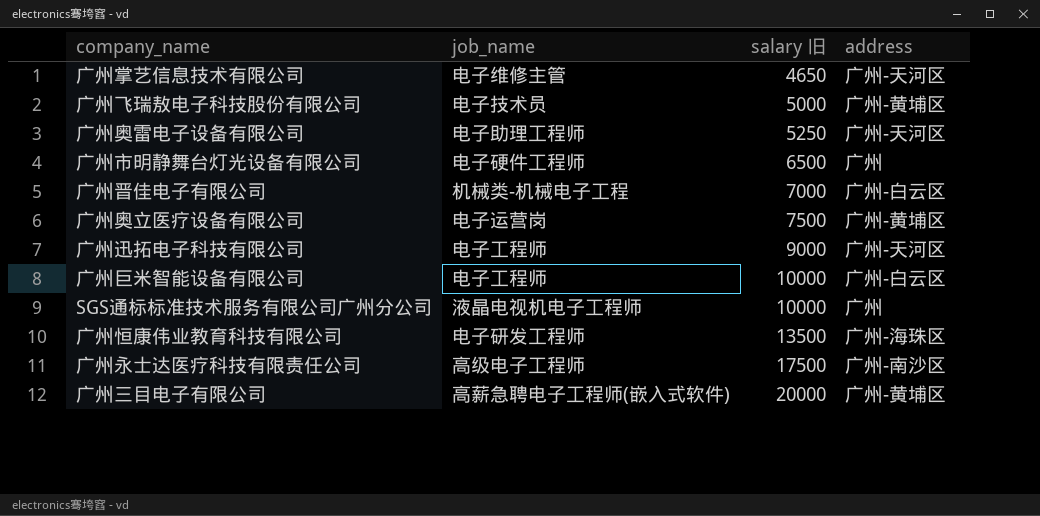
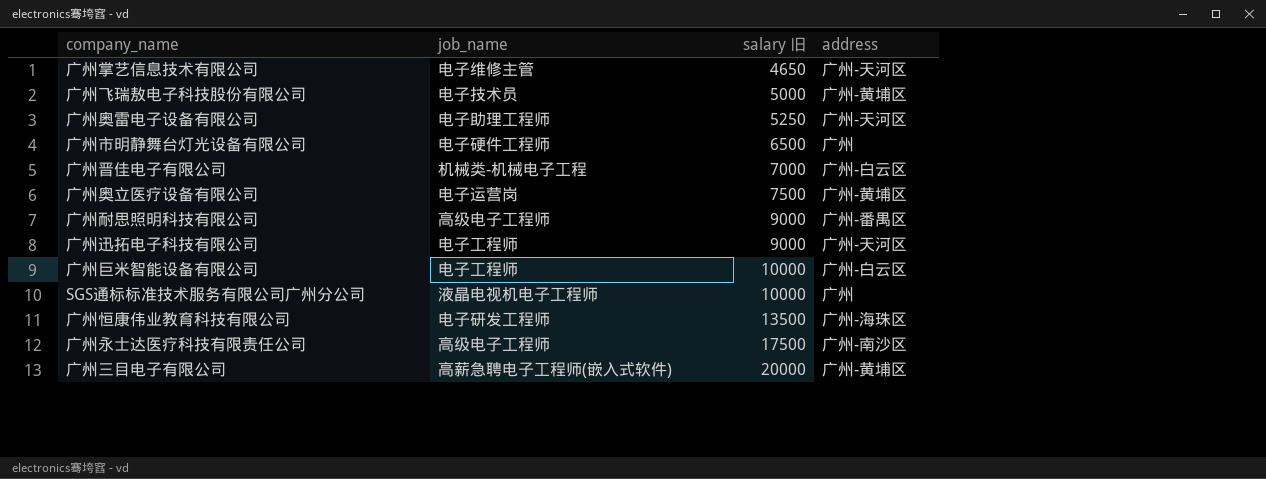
row 广州耐思照明科技有限公司: none -> 高级电子工程师 | 9000 | 广州-番禺区

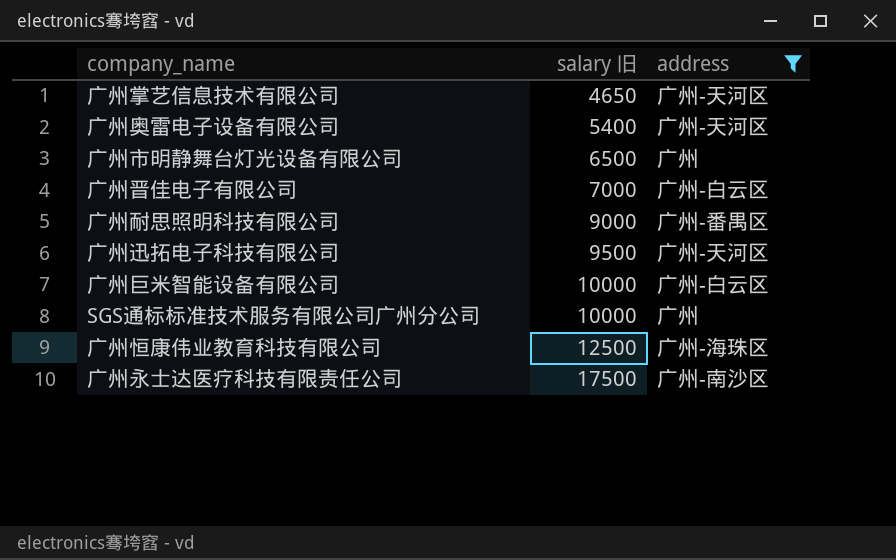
filter: none -> address != 广州-黄埔区
column job_name | position: 2 -> none
广州奥雷电子设备有限公司 | salary 旧: 5250 -> 5400
广州迅拓电子科技有限公司 | salary 旧: 9000 -> 9500
广州恒康伟业教育科技有限公司 | salary 旧: 13500 -> 12500

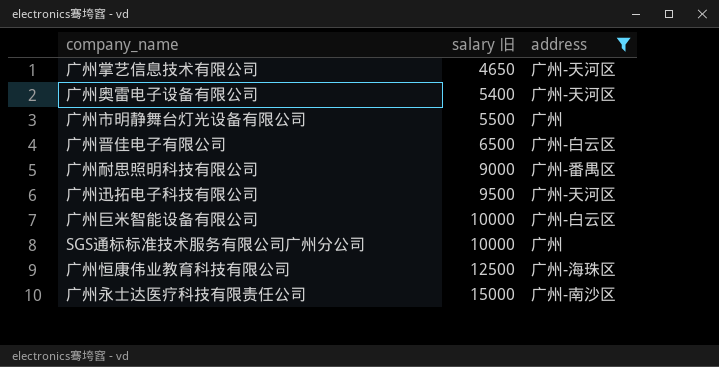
广州市明静舞台灯光设备有限公司 | salary 旧: 6500 -> 5500
广州晋佳电子有限公司 | salary 旧: 7000 -> 6500
广州永士达医疗科技有限责任公司 | salary 旧: 17500 -> 15000

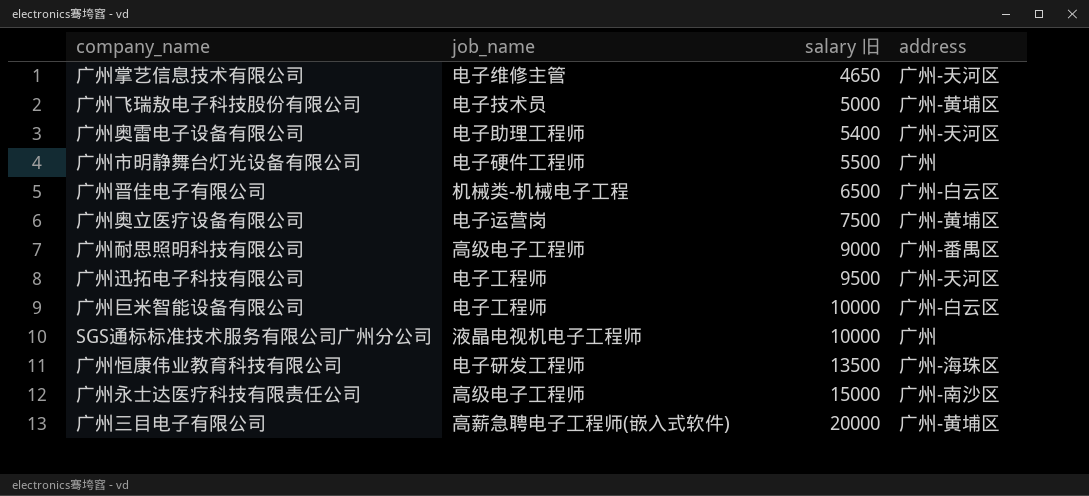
filter: address != 广州-黄埔区 -> none
column job_name | position: none -> 2
广州恒康伟业教育科技有限公司 | salary 旧: 12500 -> 13500

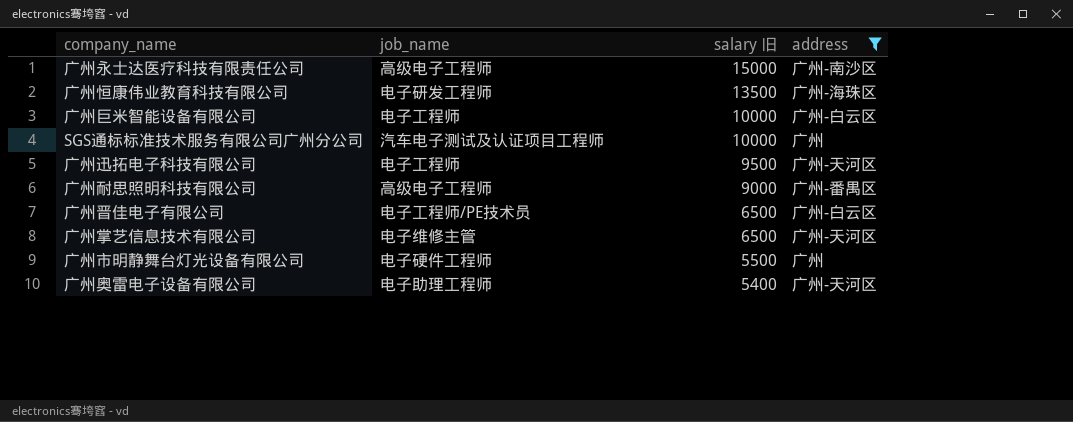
filter: none -> address != 广州-黄埔区
row order: salary 旧 ascending -> salary 旧 descending
SGS通标标准技术服务有限公司广州分公司 | job_name: 液晶电视机电子工程师 -> 汽车电子测试及认证项目工程师
广州晋佳电子有限公司 | job_name: 机械类-机械电子工程 -> 电子工程师/PE技术员
广州掌艺信息技术有限公司 | salary 旧: 4650 -> 6500

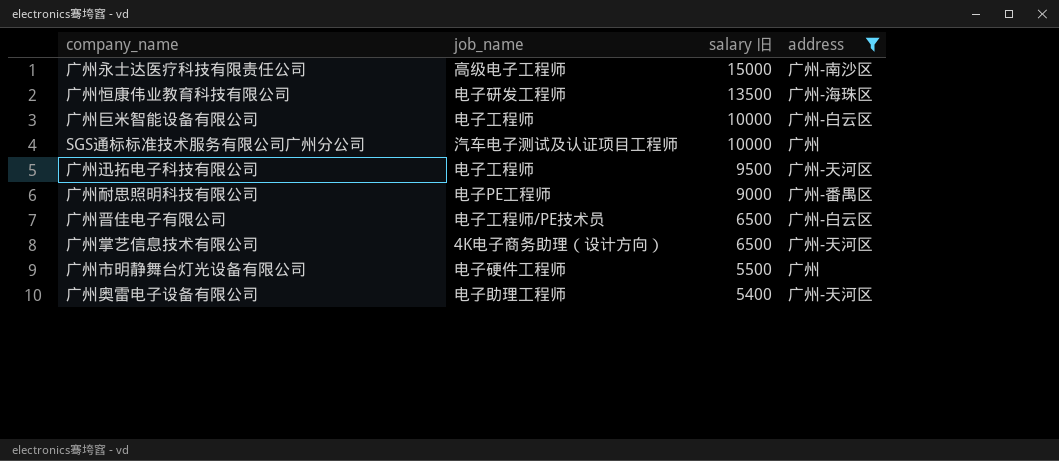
广州耐思照明科技有限公司 | job_name: 高级电子工程师 -> 电子PE工程师
广州掌艺信息技术有限公司 | job_name: 电子维修主管 -> 4K电子商务助理（设计方向）

